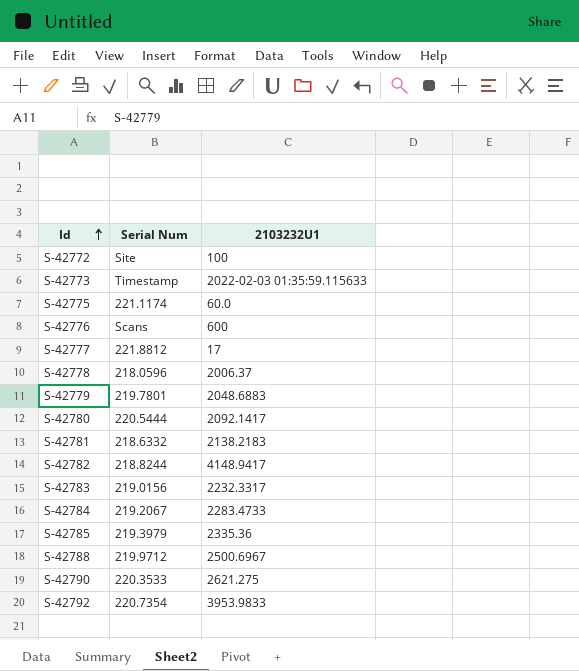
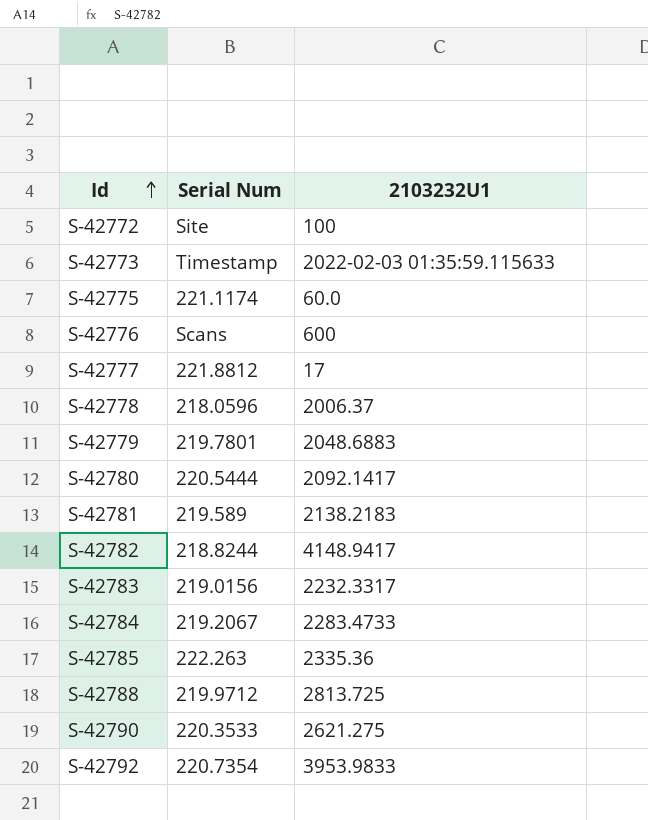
S-42781 | Serial Num: 218.6332 -> 219.589
S-42785 | Serial Num: 219.3979 -> 222.263
S-42788 | 2103232U1: 2500.6967 -> 2813.725

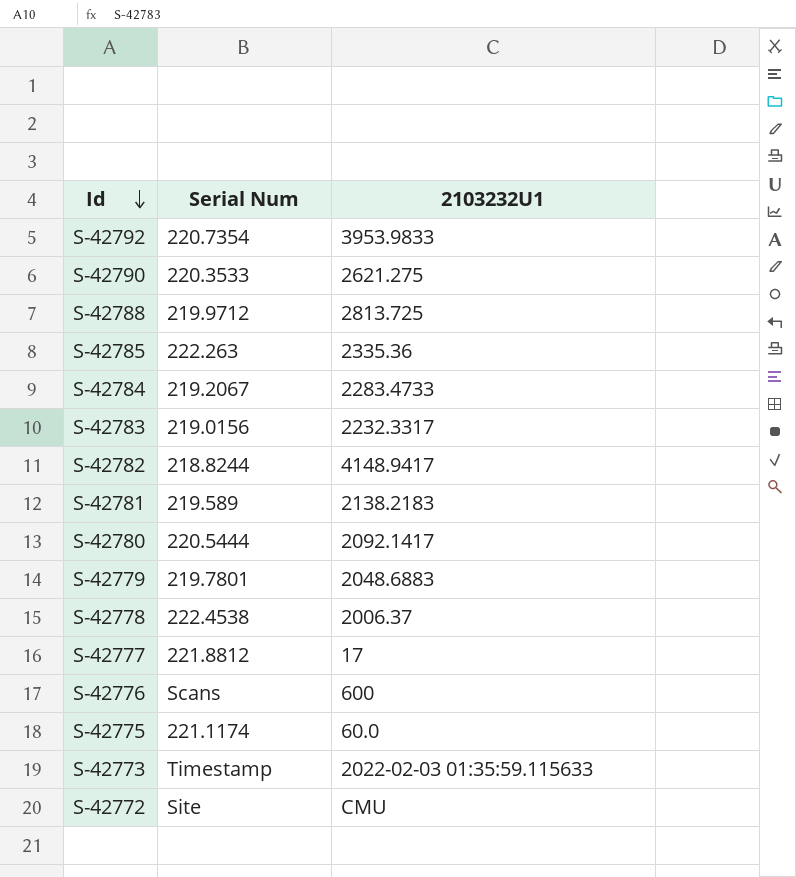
row order: Id ascending -> Id descending
S-42778 | Serial Num: 218.0596 -> 222.4538
S-42772 | 2103232U1: 100 -> CMU

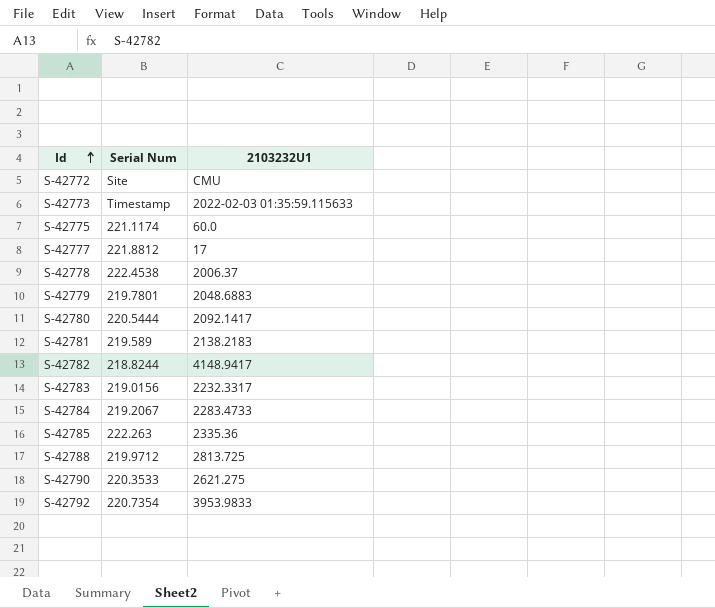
row order: Id descending -> Id ascending
row S-42776: Scans | 600 -> none

